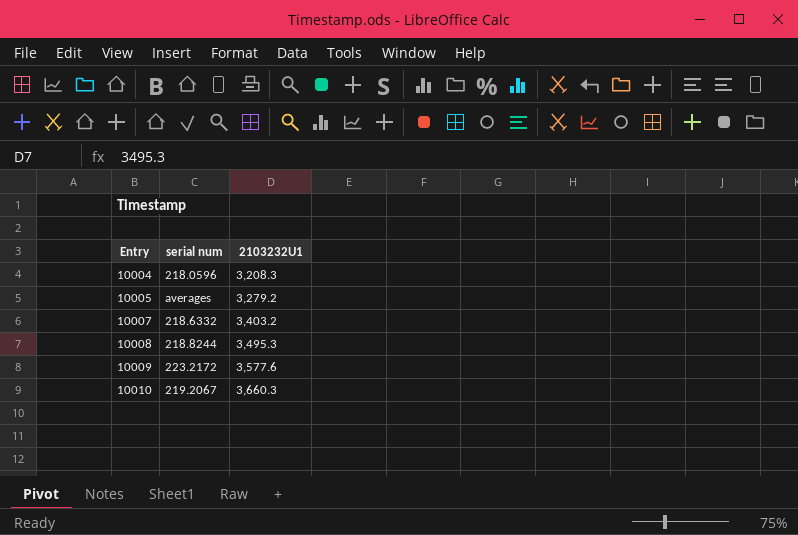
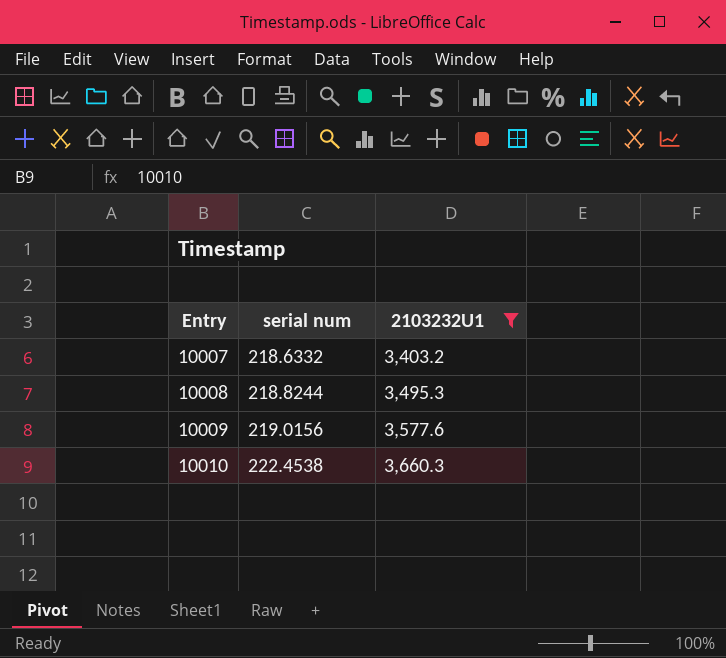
filter: none -> 2103232U1 >= 3,403.2
10009 | serial num: 223.2172 -> 219.0156
10010 | serial num: 219.2067 -> 222.4538

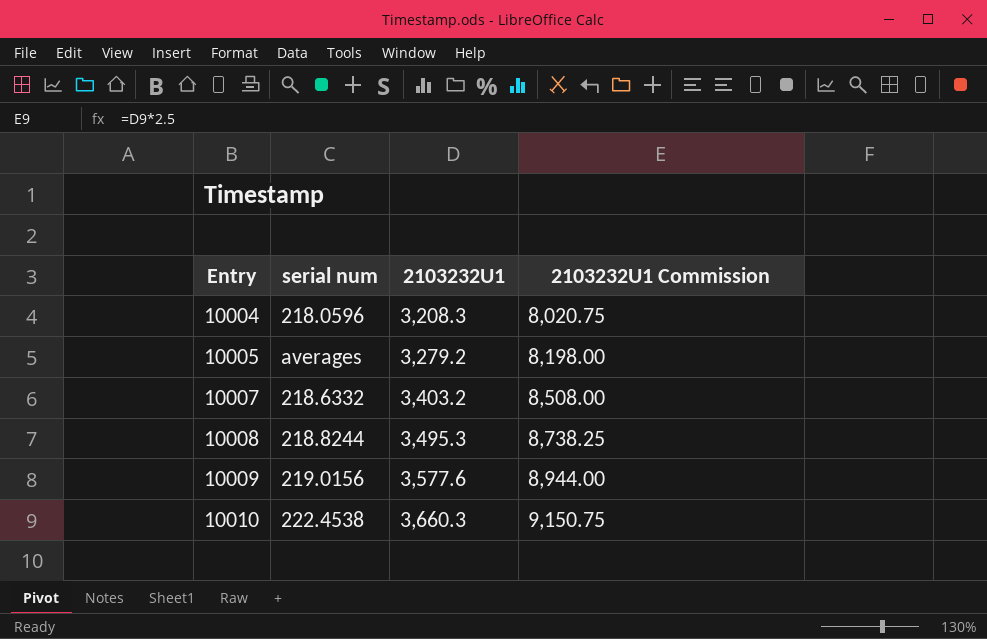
filter: 2103232U1 >= 3,403.2 -> none
column 2103232U1 Commission | formula: none -> [2103232U1] * 2.5

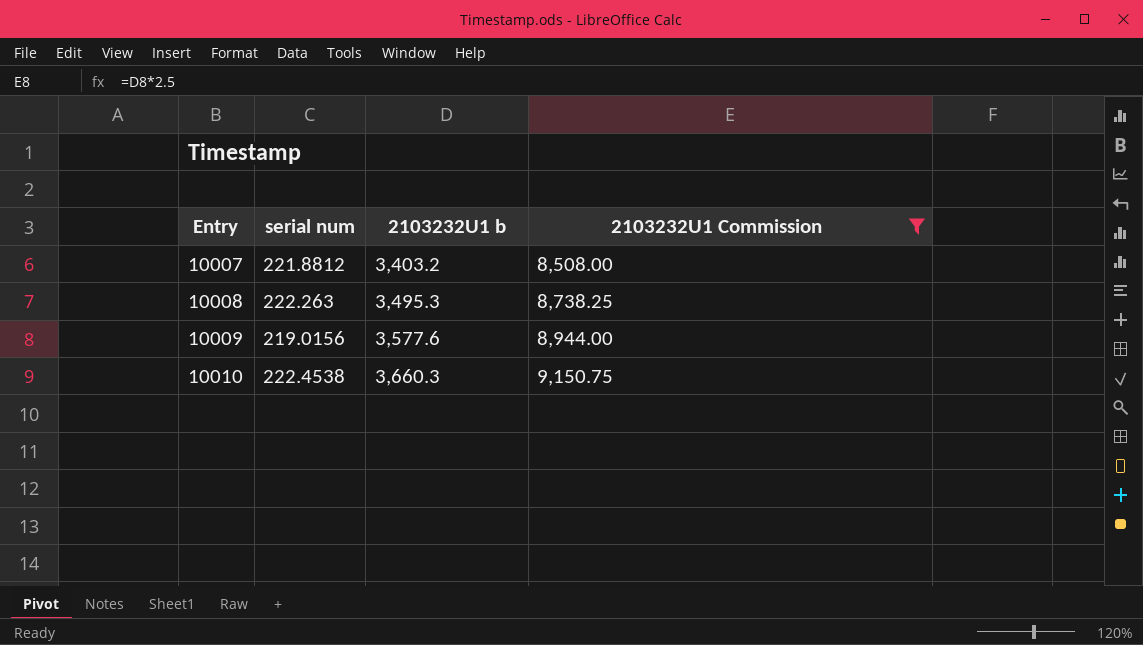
filter: none -> 2103232U1 Commission >= 8,508.00
column name: 2103232U1 -> 2103232U1 b
10007 | serial num: 218.6332 -> 221.8812
10008 | serial num: 218.8244 -> 222.263

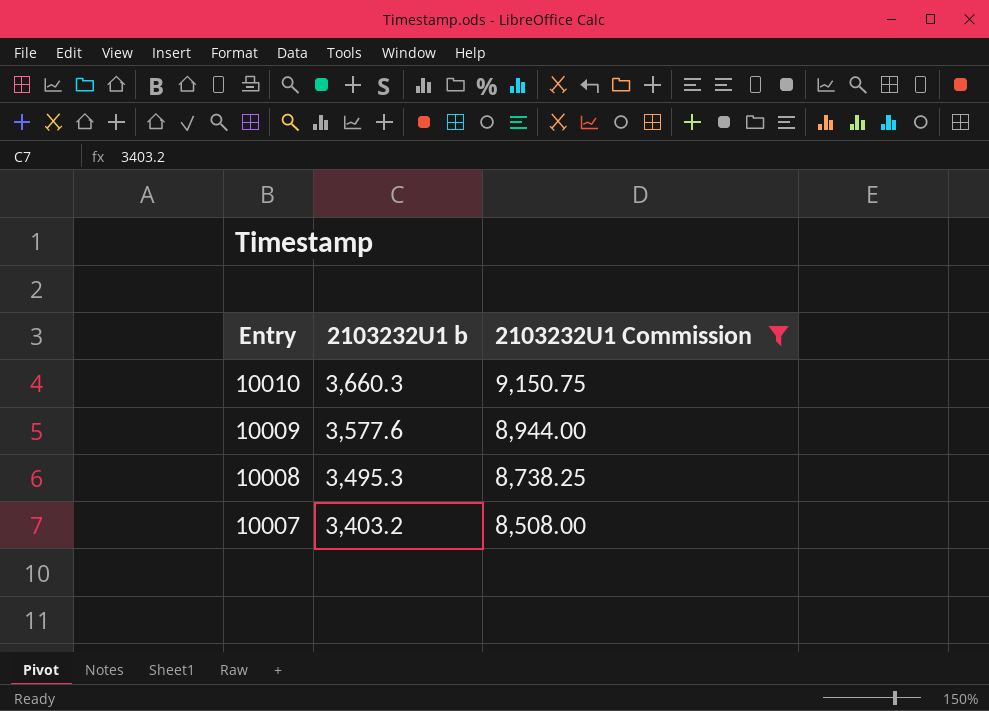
row order: Entry ascending -> Entry descending
column serial num | position: 2 -> none

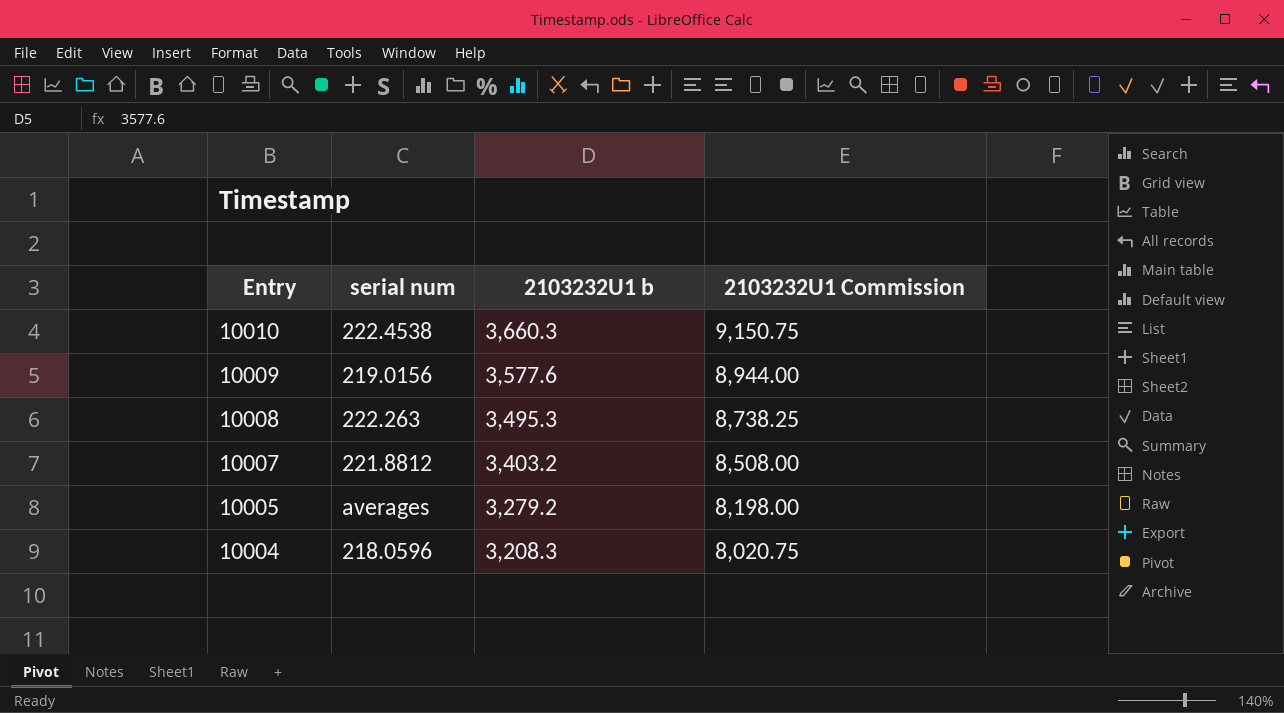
filter: 2103232U1 Commission >= 8,508.00 -> none
column serial num | position: none -> 2

